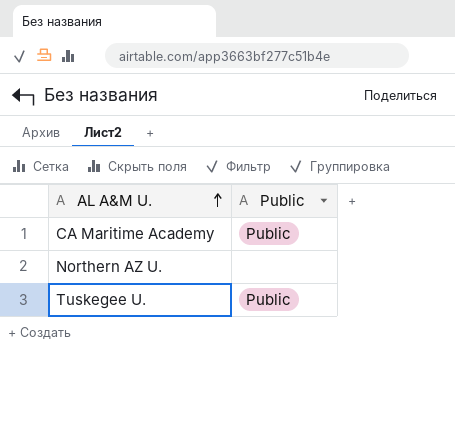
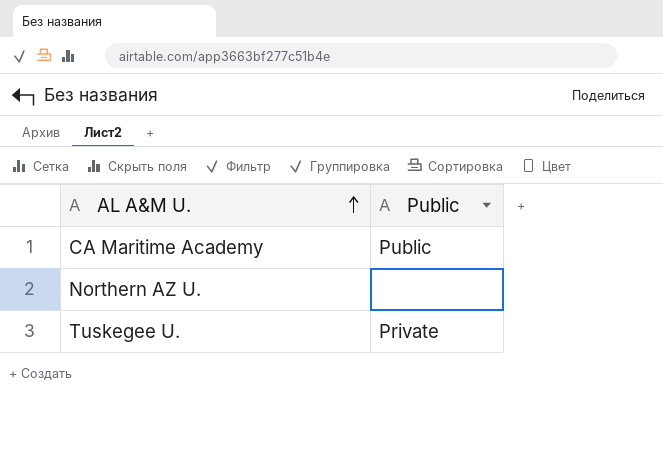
Tuskegee U. | Public: Public -> Private

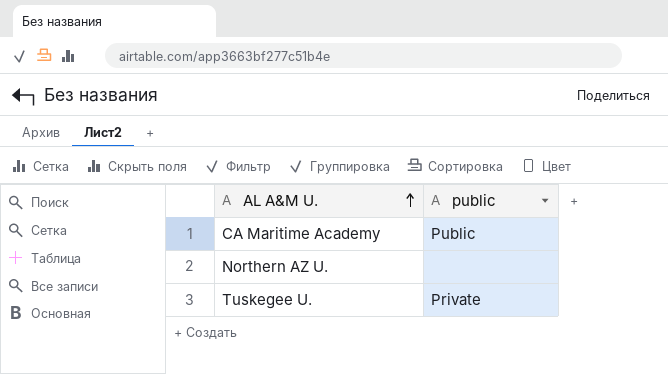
column name: Public -> public

